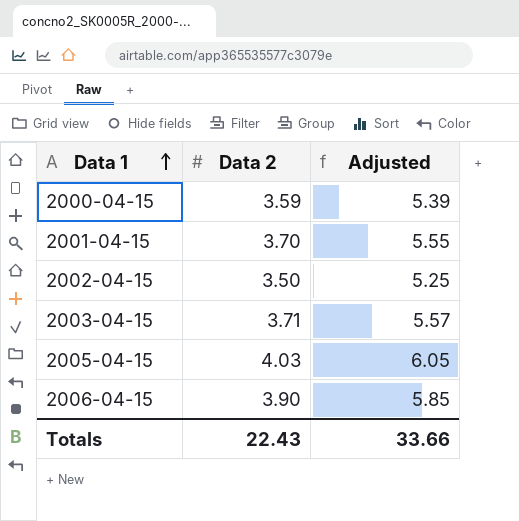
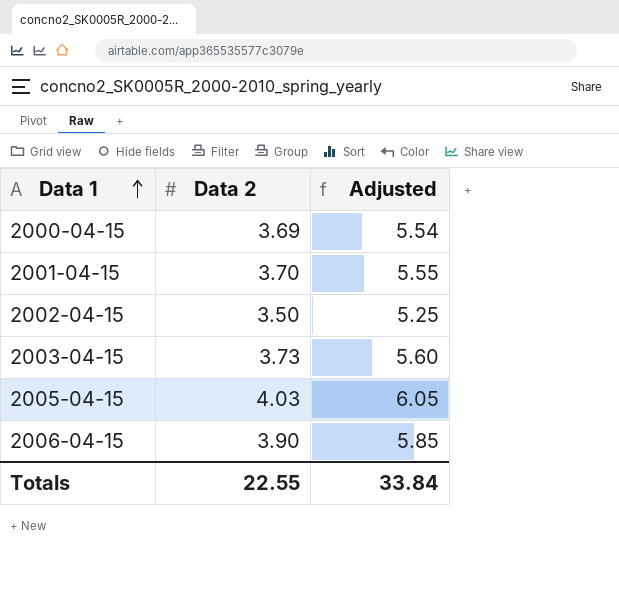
2000-04-15 | Data 2: 3.59 -> 3.69
2000-04-15 | Adjusted: 5.39 -> 5.54
2003-04-15 | Data 2: 3.71 -> 3.73
2003-04-15 | Adjusted: 5.57 -> 5.60
Totals | Data 2: 22.43 -> 22.55
Totals | Adjusted: 33.66 -> 33.84

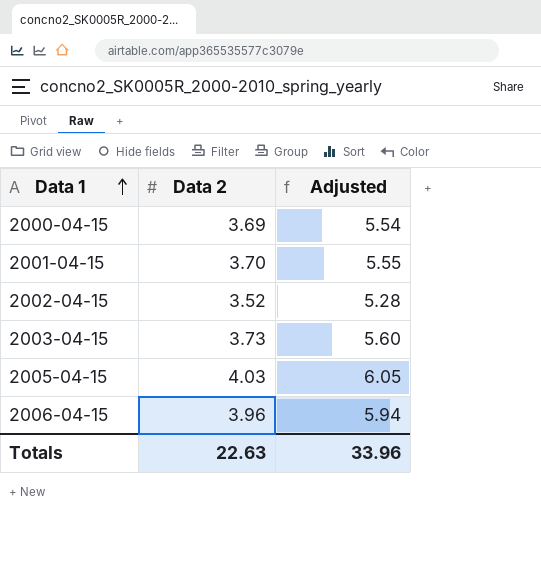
2002-04-15 | Data 2: 3.50 -> 3.52
2002-04-15 | Adjusted: 5.25 -> 5.28
2006-04-15 | Data 2: 3.90 -> 3.96
2006-04-15 | Adjusted: 5.85 -> 5.94
Totals | Data 2: 22.55 -> 22.63
Totals | Adjusted: 33.84 -> 33.96

